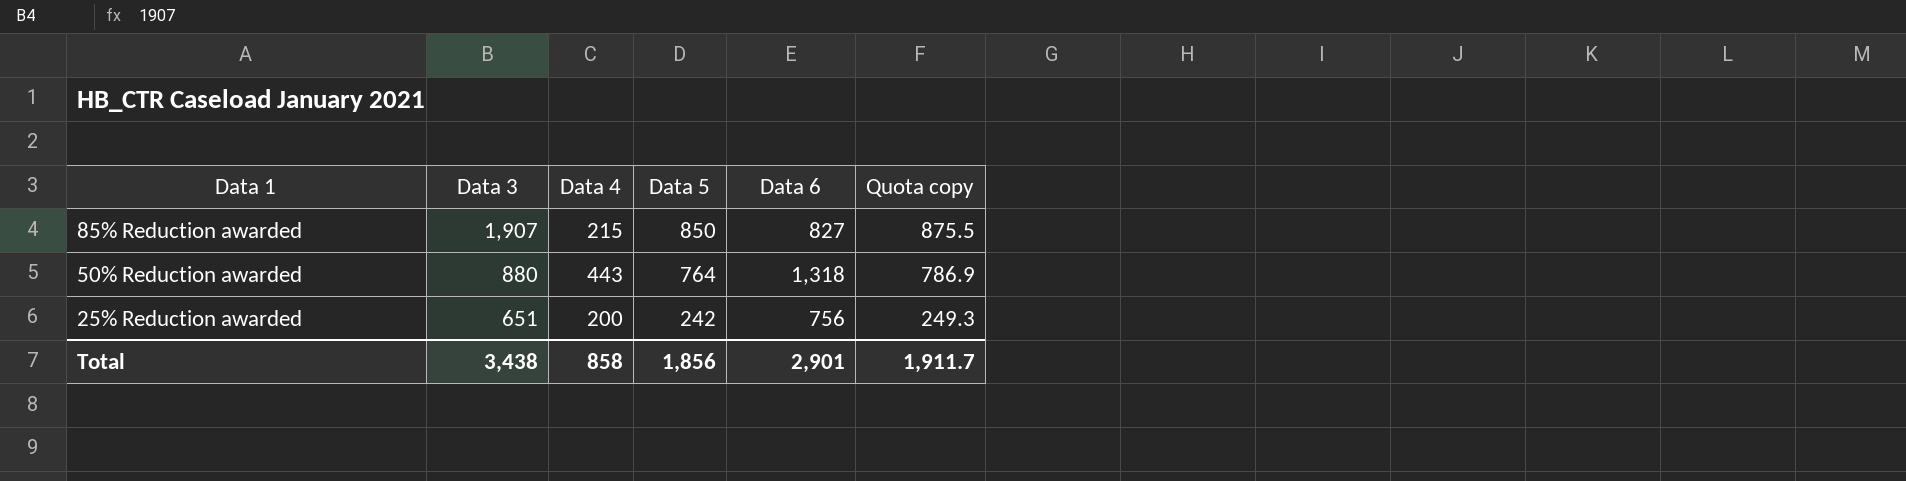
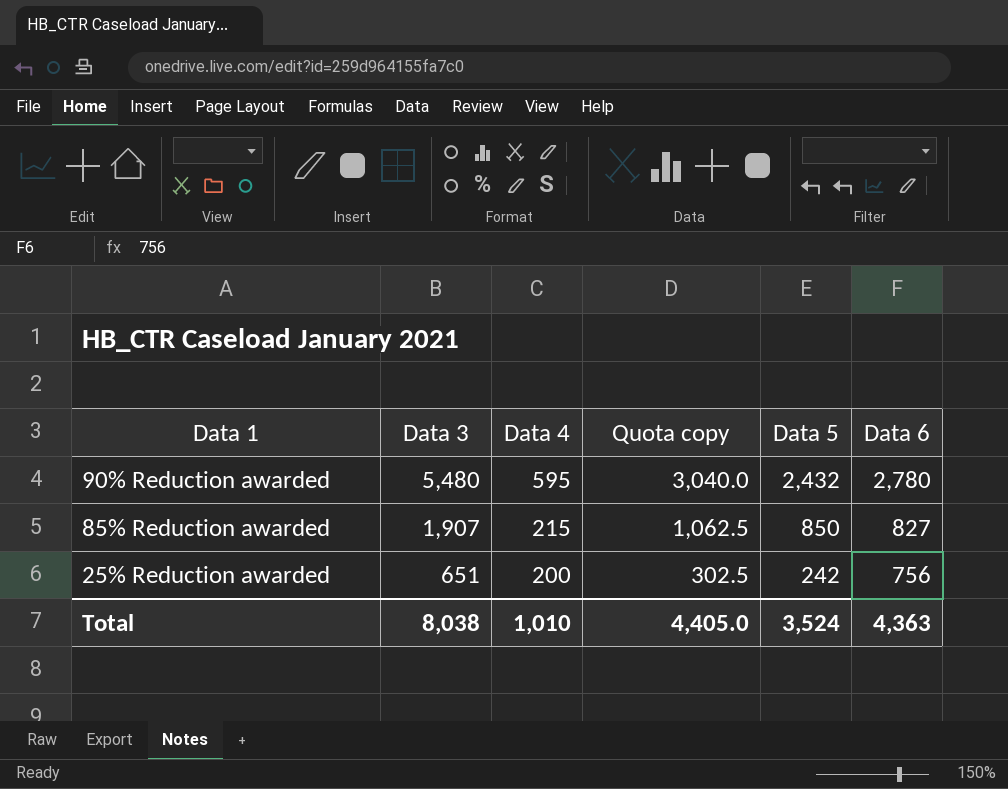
column Quota copy | formula: [Data 5] * 1.03 -> [Data 5] * 1.25
column Quota copy | position: 6 -> 4
row 50% Reduction awarded: 880 | 443 | 764 | 1,318 | 786.9 -> none
row 90% Reduction awarded: none -> 5,480 | 595 | 3,040.0 | 2,432 | 2,780
Total | Data 3: 3,438 -> 8,038
Total | Data 4: 858 -> 1,010
Total | Quota copy: 1,911.7 -> 4,405.0
Total | Data 5: 1,856 -> 3,524
Total | Data 6: 2,901 -> 4,363

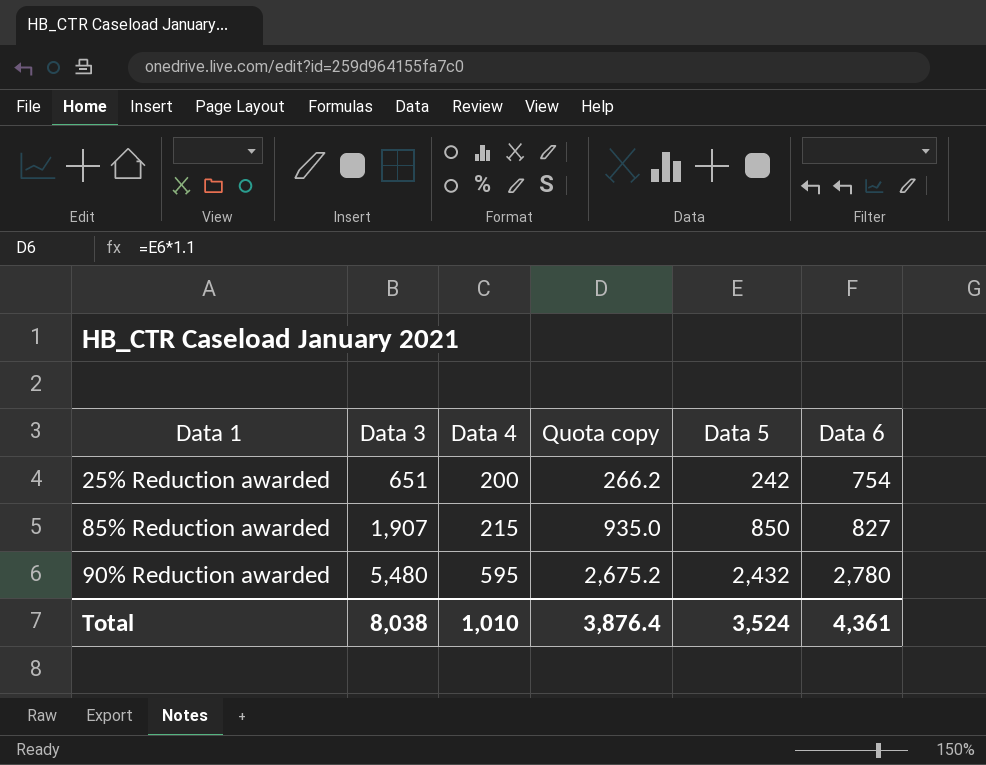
row order: Data 1 descending -> Data 1 ascending
column Quota copy | formula: [Data 5] * 1.25 -> [Data 5] * 1.1
25% Reduction awarded | Data 6: 756 -> 754
Total | Quota copy: 4,405.0 -> 3,876.4
Total | Data 6: 4,363 -> 4,361

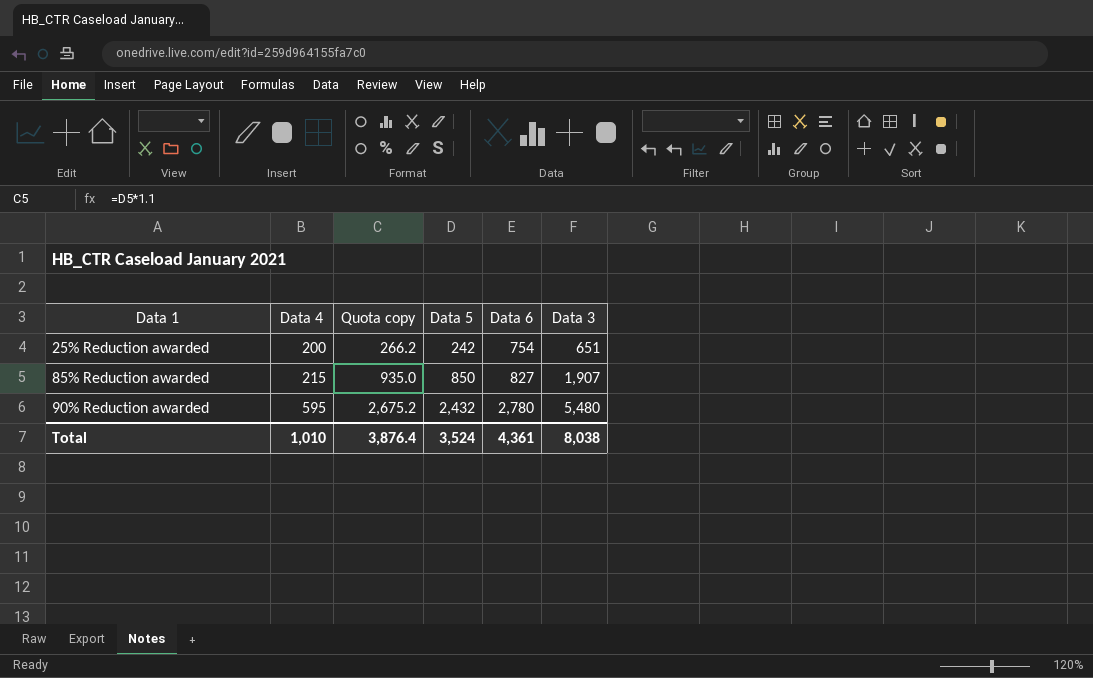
column Data 3 | position: 2 -> 6

